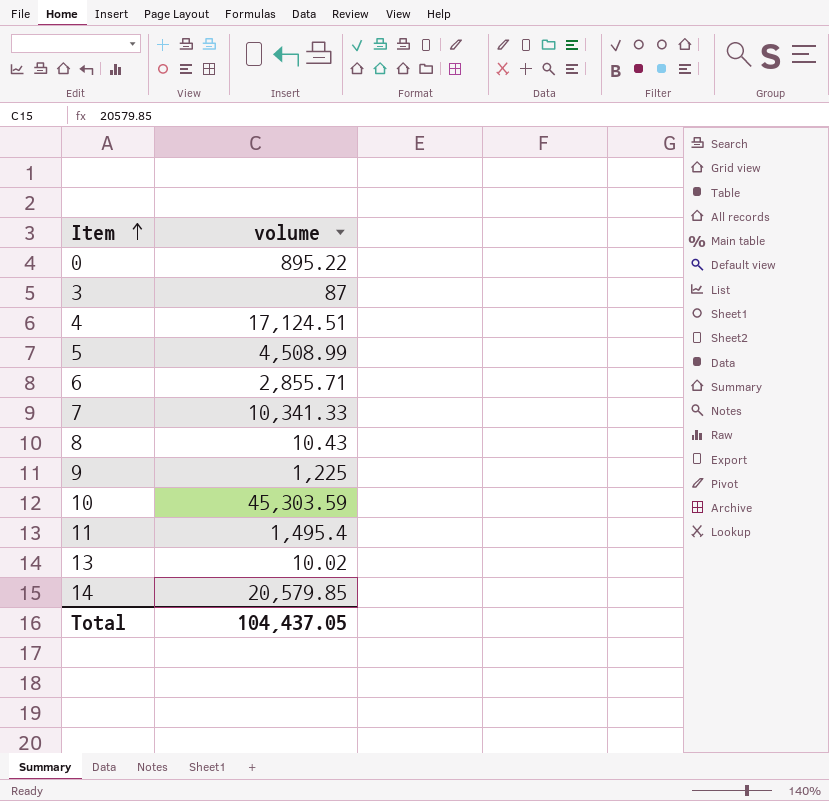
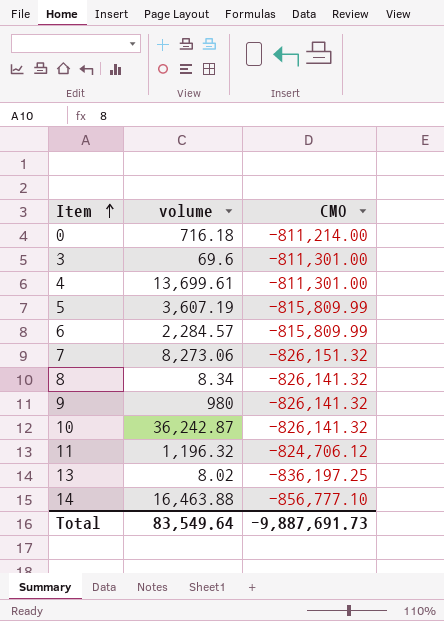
column CMO | position: none -> 3
0 | volume: 895.22 -> 716.18
3 | volume: 87 -> 69.6
4 | volume: 17,124.51 -> 13,699.61
5 | volume: 4,508.99 -> 3,607.19
6 | volume: 2,855.71 -> 2,284.57
7 | volume: 10,341.33 -> 8,273.06
8 | volume: 10.43 -> 8.34
9 | volume: 1,225 -> 980
10 | volume: 45,303.59 -> 36,242.87
11 | volume: 1,495.4 -> 1,196.32
13 | volume: 10.02 -> 8.02
14 | volume: 20,579.85 -> 16,463.88
Total | volume: 104,437.05 -> 83,549.64

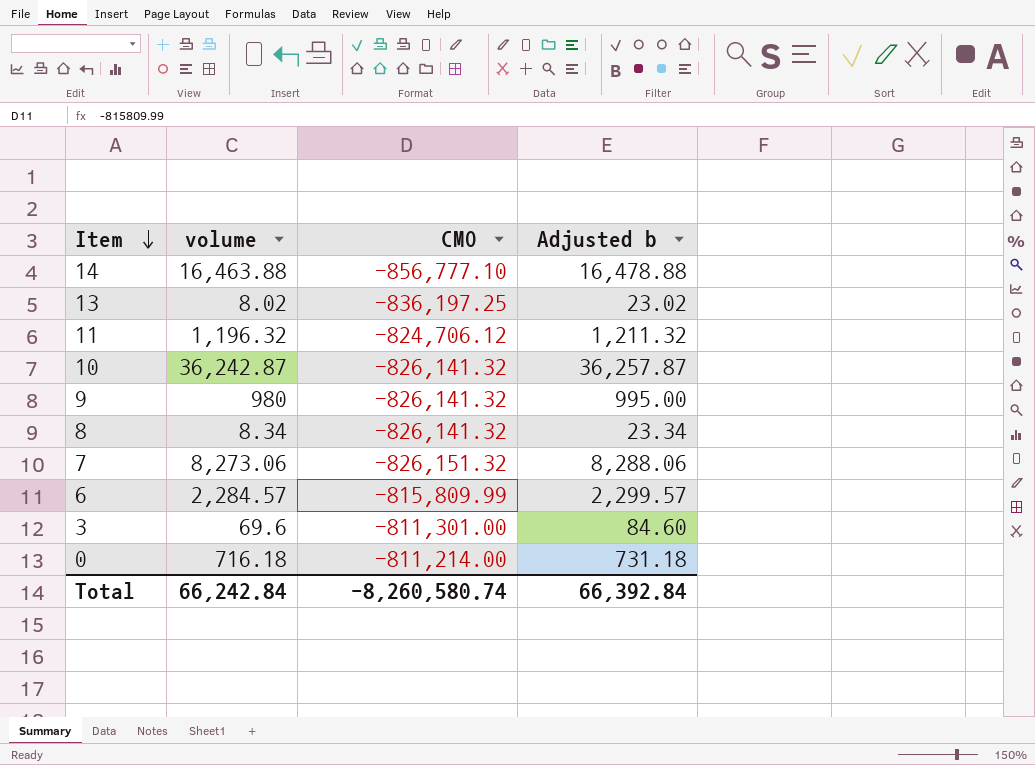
row order: Item ascending -> Item descending
column Adjusted b | formula: none -> [volume] + 15
row 4: 13,699.61 | -811,301.00 -> none
row 5: 3,607.19 | -815,809.99 -> none
Total | volume: 83,549.64 -> 66,242.84
Total | CMO: -9,887,691.73 -> -8,260,580.74

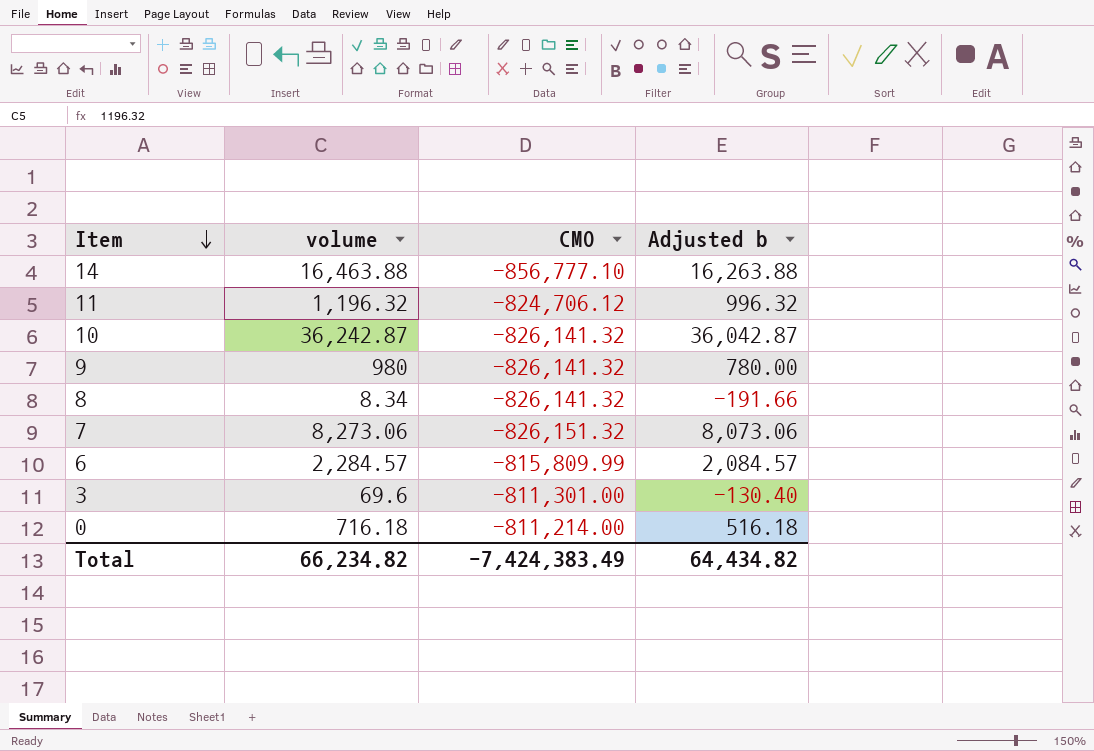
column Adjusted b | formula: [volume] + 15 -> [volume] - 200
row 13: 8.02 | -836,197.25 | 23.02 -> none
Total | volume: 66,242.84 -> 66,234.82
Total | CMO: -8,260,580.74 -> -7,424,383.49
Total | Adjusted b: 66,392.84 -> 64,434.82

